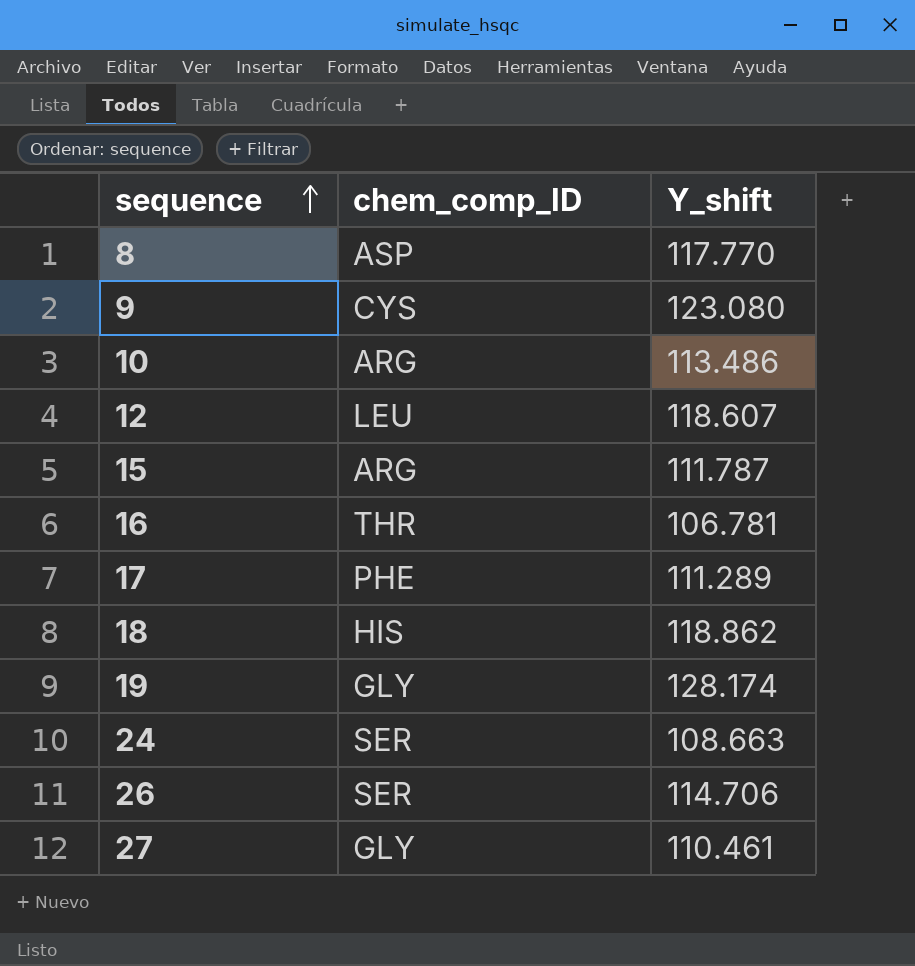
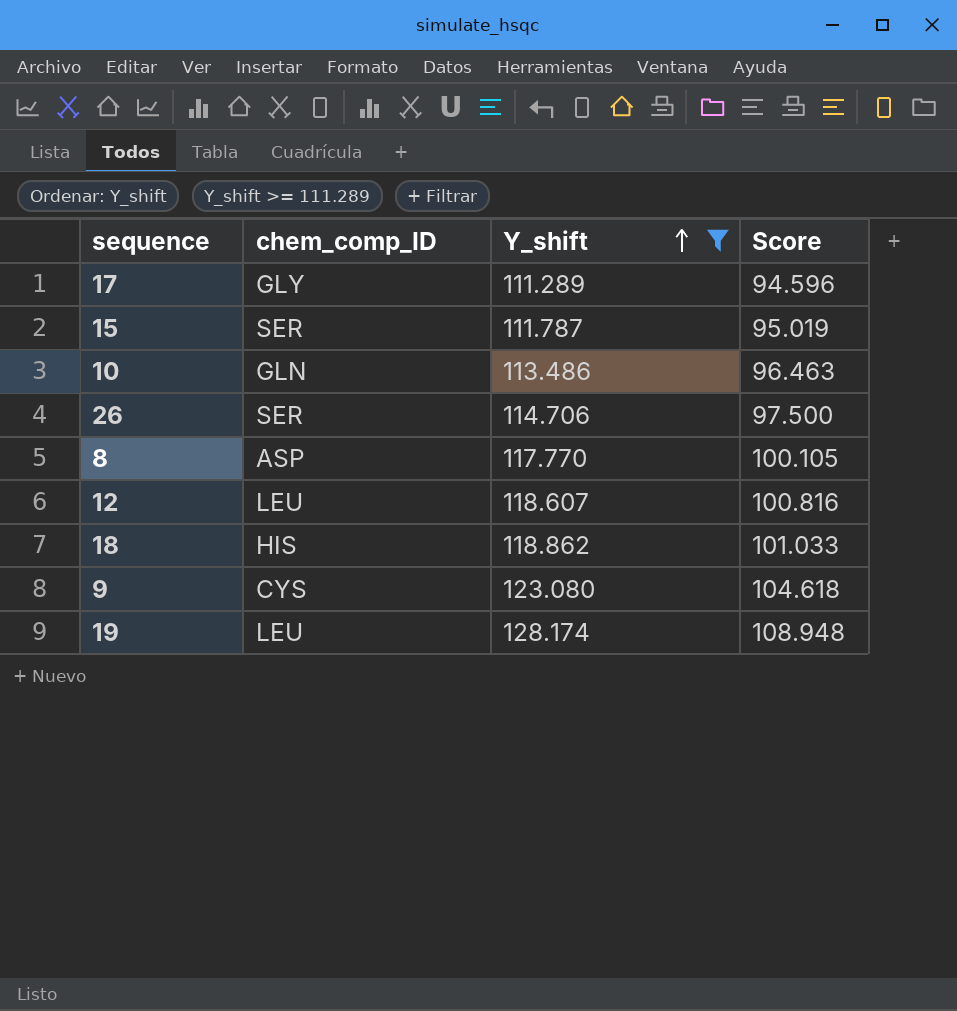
filter: none -> Y_shift >= 111.289
row order: sequence ascending -> Y_shift ascending
column Score | formula: none -> [Y_shift] * 0.85
17 | chem_comp_ID: PHE -> GLY
15 | chem_comp_ID: ARG -> SER
10 | chem_comp_ID: ARG -> GLN
19 | chem_comp_ID: GLY -> LEU

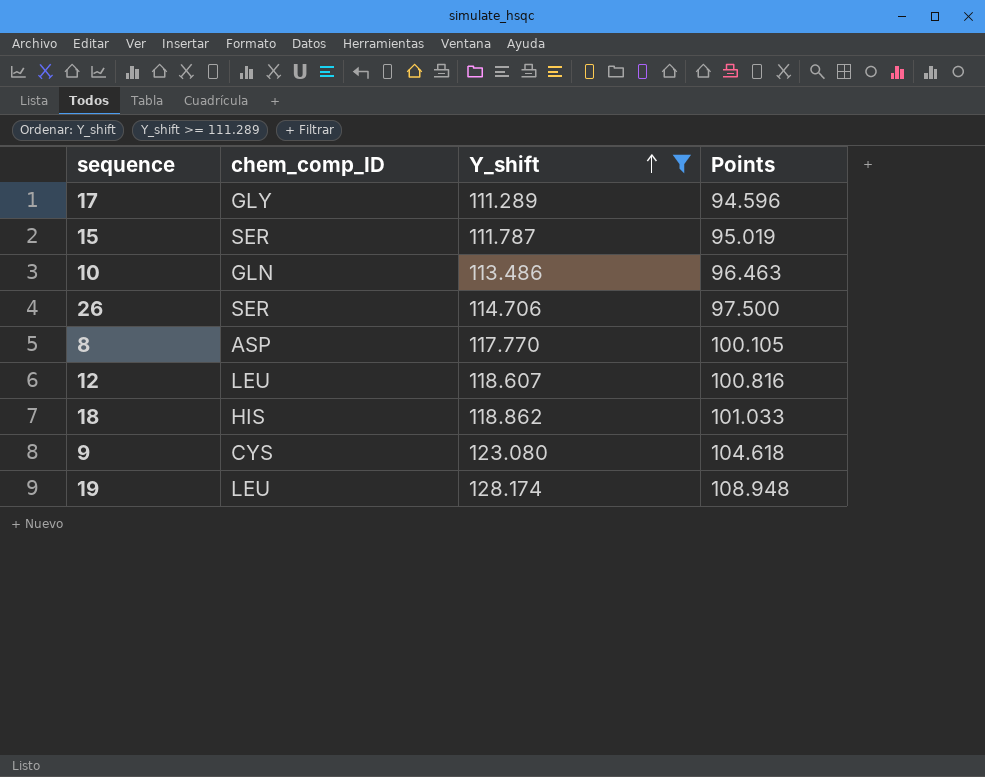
column name: Score -> Points

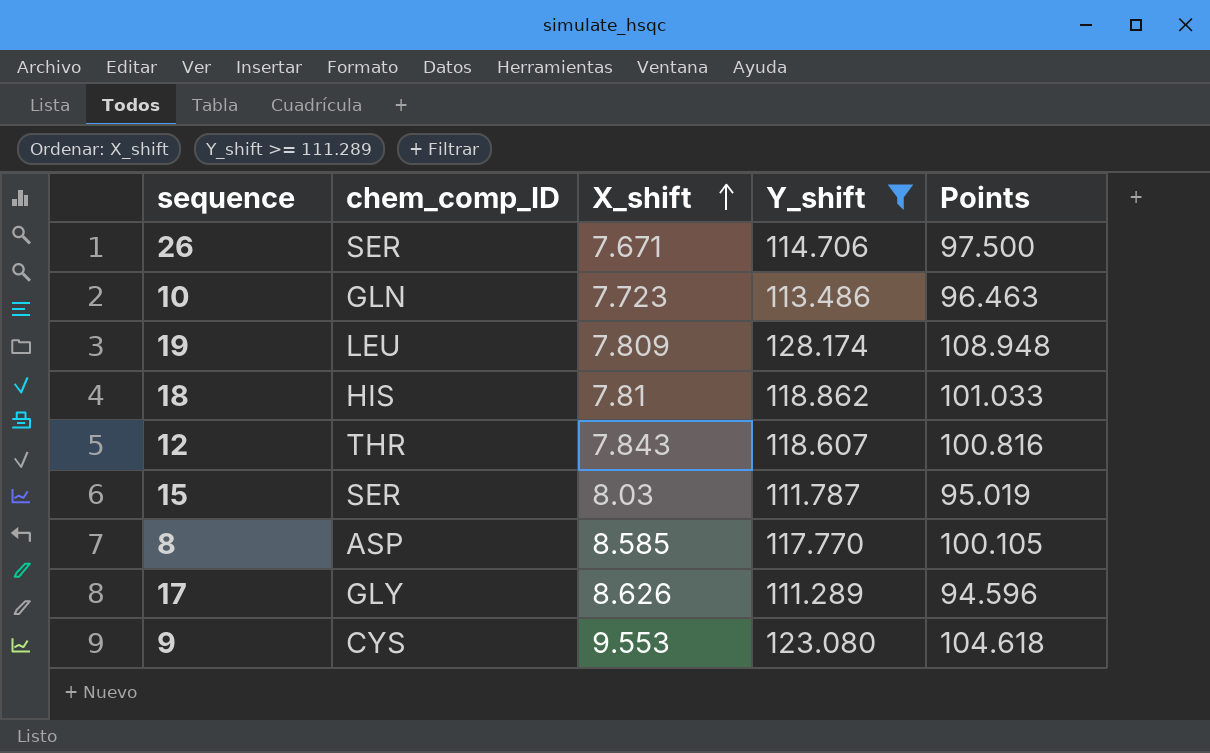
row order: Y_shift ascending -> X_shift ascending
column X_shift | position: none -> 3
12 | chem_comp_ID: LEU -> THR

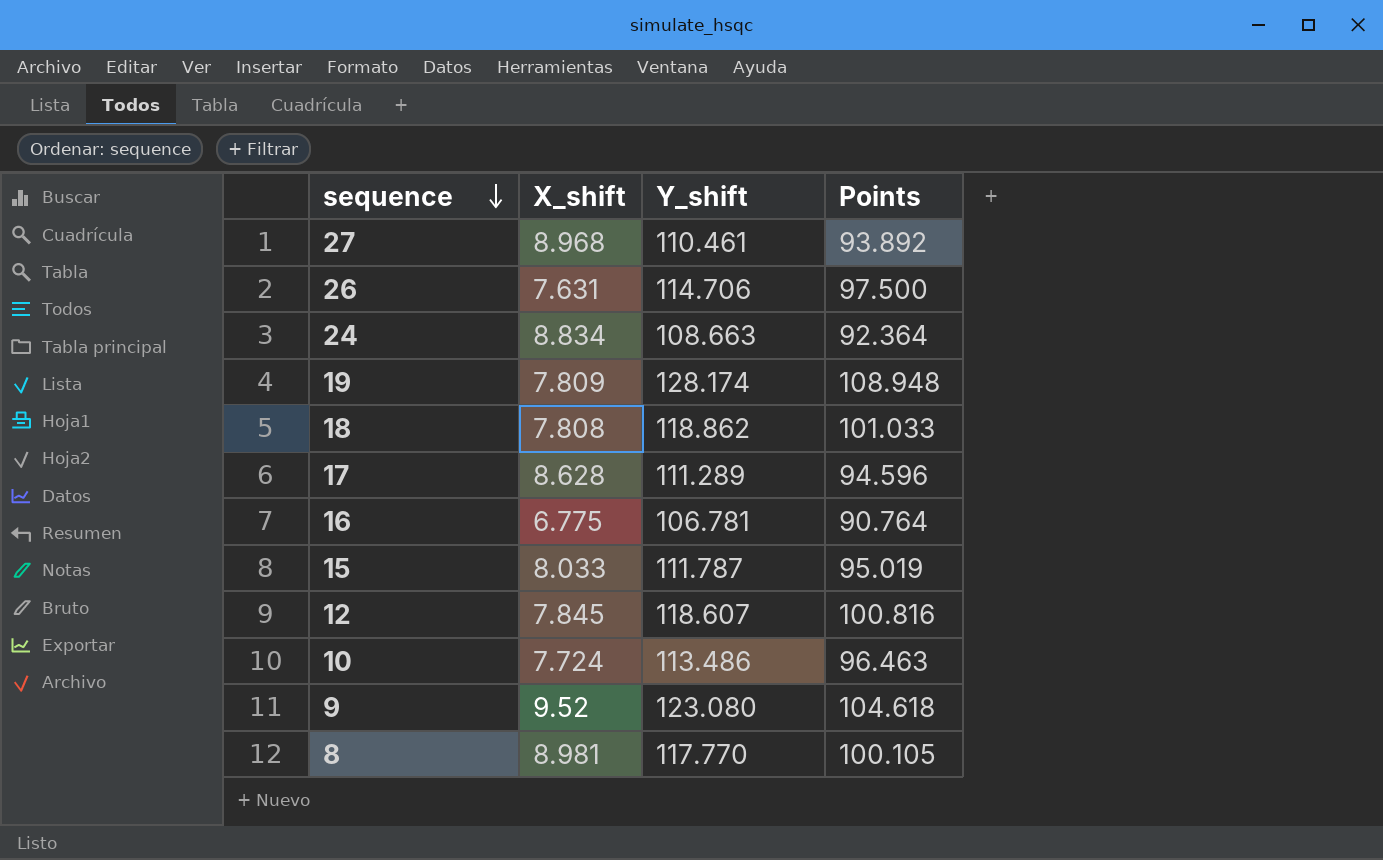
filter: Y_shift >= 111.289 -> none
row order: X_shift ascending -> sequence descending
column chem_comp_ID | position: 2 -> none
26 | X_shift: 7.671 -> 7.631
18 | X_shift: 7.81 -> 7.808
17 | X_shift: 8.626 -> 8.628
15 | X_shift: 8.03 -> 8.033
12 | X_shift: 7.843 -> 7.845
10 | X_shift: 7.723 -> 7.724
9 | X_shift: 9.553 -> 9.52
8 | X_shift: 8.585 -> 8.981

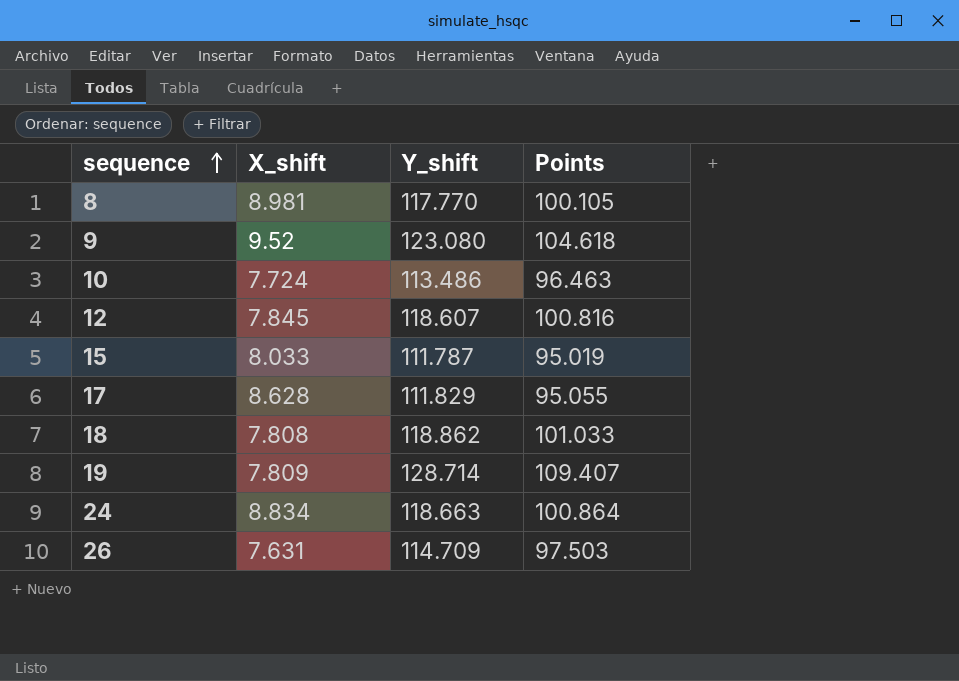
row order: sequence descending -> sequence ascending
row 27: 8.968 | 110.461 | 93.892 -> none
row 16: 6.775 | 106.781 | 90.764 -> none
17 | Y_shift: 111.289 -> 111.829
17 | Points: 94.596 -> 95.055
19 | Y_shift: 128.174 -> 128.714
19 | Points: 108.948 -> 109.407
24 | Y_shift: 108.663 -> 118.663
24 | Points: 92.364 -> 100.864
26 | Y_shift: 114.706 -> 114.709
26 | Points: 97.500 -> 97.503

